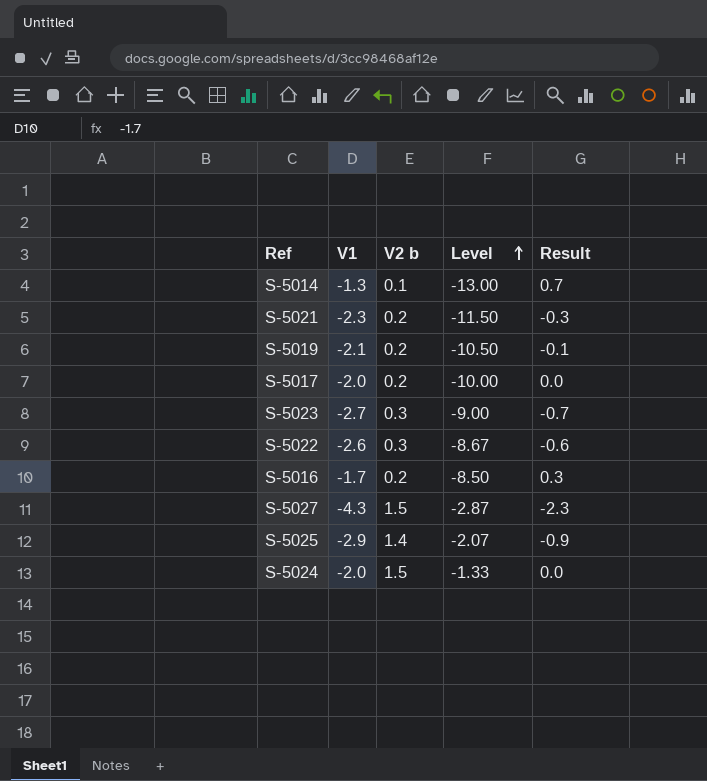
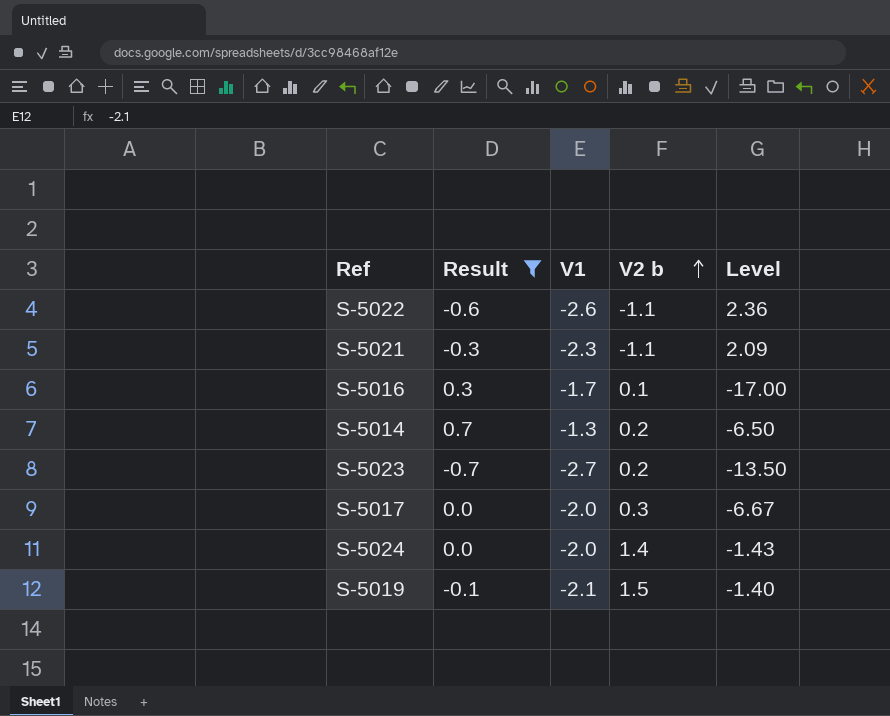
filter: none -> Result >= -0.7
row order: Level ascending -> V2 b ascending
column Result | position: 5 -> 2
S-5022 | V2 b: 0.3 -> -1.1
S-5022 | Level: -8.67 -> 2.36
S-5021 | V2 b: 0.2 -> -1.1
S-5021 | Level: -11.50 -> 2.09
S-5016 | V2 b: 0.2 -> 0.1
S-5016 | Level: -8.50 -> -17.00
S-5014 | V2 b: 0.1 -> 0.2
S-5014 | Level: -13.00 -> -6.50
S-5023 | V2 b: 0.3 -> 0.2
S-5023 | Level: -9.00 -> -13.50
S-5017 | V2 b: 0.2 -> 0.3
S-5017 | Level: -10.00 -> -6.67
S-5024 | V2 b: 1.5 -> 1.4
S-5024 | Level: -1.33 -> -1.43
S-5019 | V2 b: 0.2 -> 1.5
S-5019 | Level: -10.50 -> -1.40

